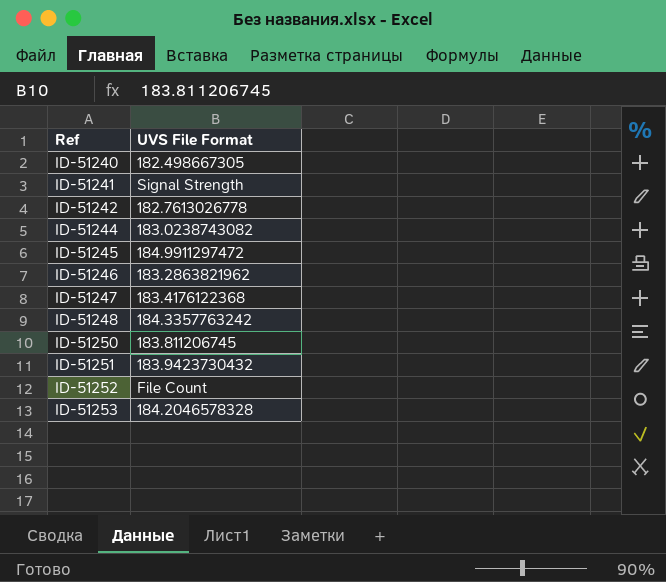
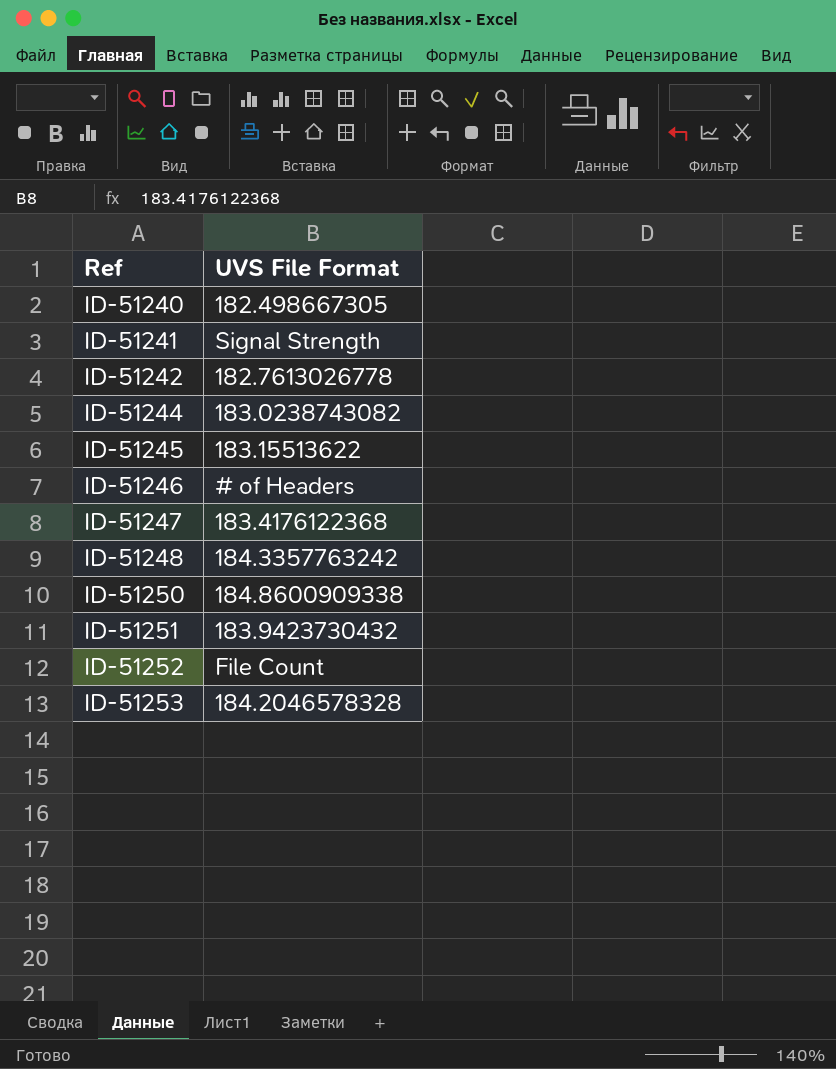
ID-51245 | UVS File Format: 184.9911297472 -> 183.15513622
ID-51246 | UVS File Format: 183.2863821962 -> # of Headers
ID-51250 | UVS File Format: 183.811206745 -> 184.8600909338

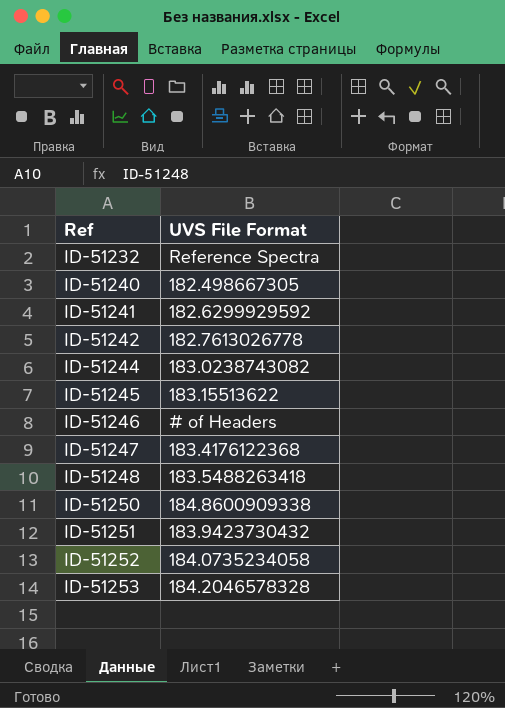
row ID-51232: none -> Reference Spectra
ID-51241 | UVS File Format: Signal Strength -> 182.6299929592
ID-51248 | UVS File Format: 184.3357763242 -> 183.5488263418
ID-51252 | UVS File Format: File Count -> 184.0735234058

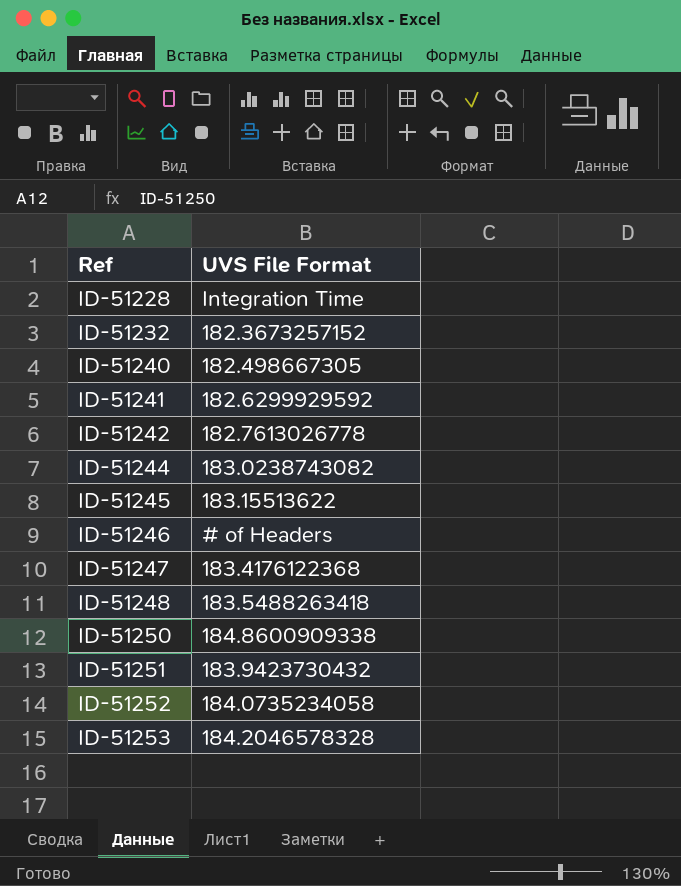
row ID-51228: none -> Integration Time
ID-51232 | UVS File Format: Reference Spectra -> 182.3673257152

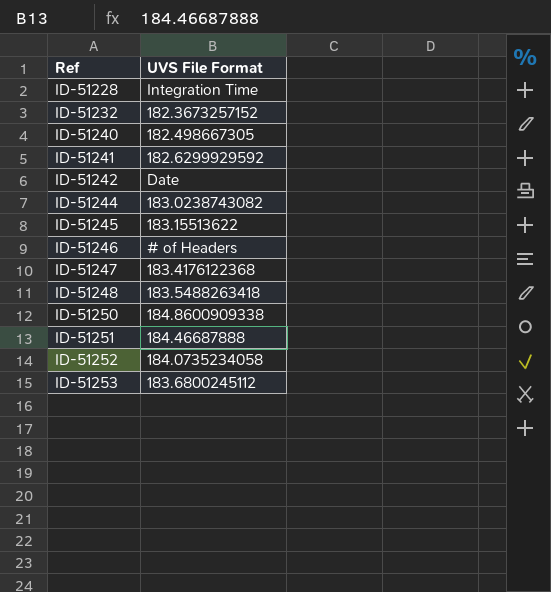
ID-51242 | UVS File Format: 182.7613026778 -> Date
ID-51251 | UVS File Format: 183.9423730432 -> 184.46687888
ID-51253 | UVS File Format: 184.2046578328 -> 183.6800245112

